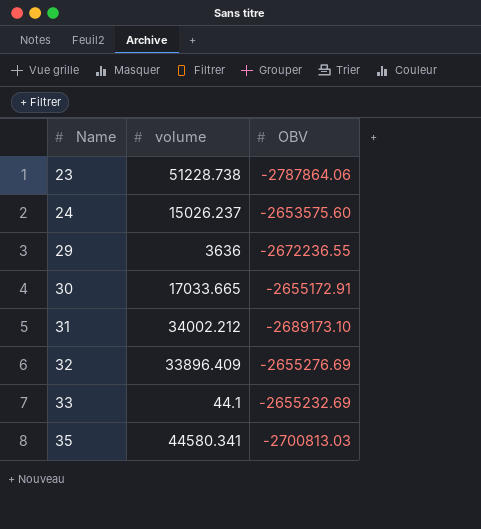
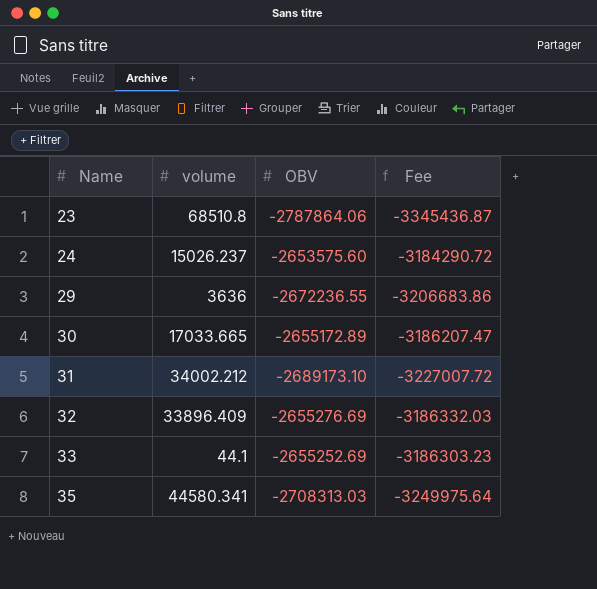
column Fee | formula: none -> [OBV] * 1.2
23 | volume: 51228.738 -> 68510.8
30 | OBV: -2655172.91 -> -2655172.89
33 | OBV: -2655232.69 -> -2655252.69
35 | OBV: -2700813.03 -> -2708313.03

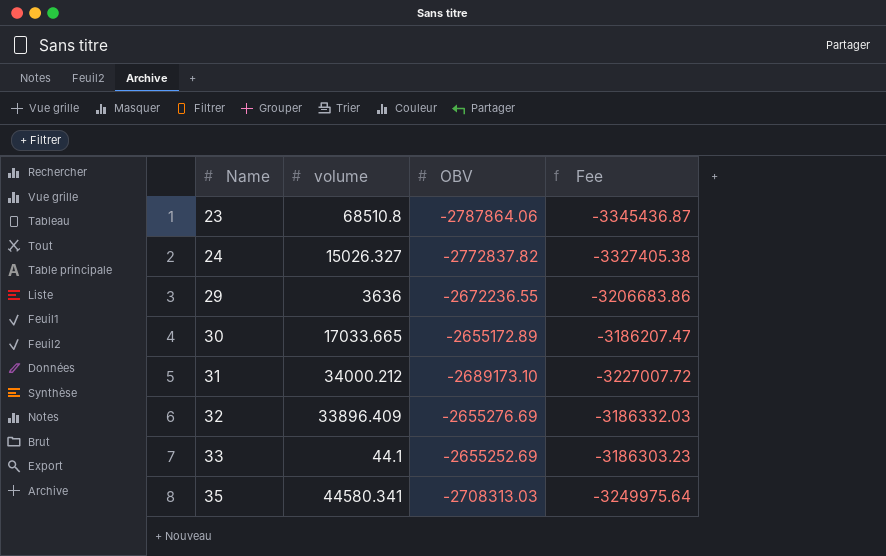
24 | volume: 15026.237 -> 15026.327
24 | OBV: -2653575.60 -> -2772837.82
24 | Fee: -3184290.72 -> -3327405.38
31 | volume: 34002.212 -> 34000.212

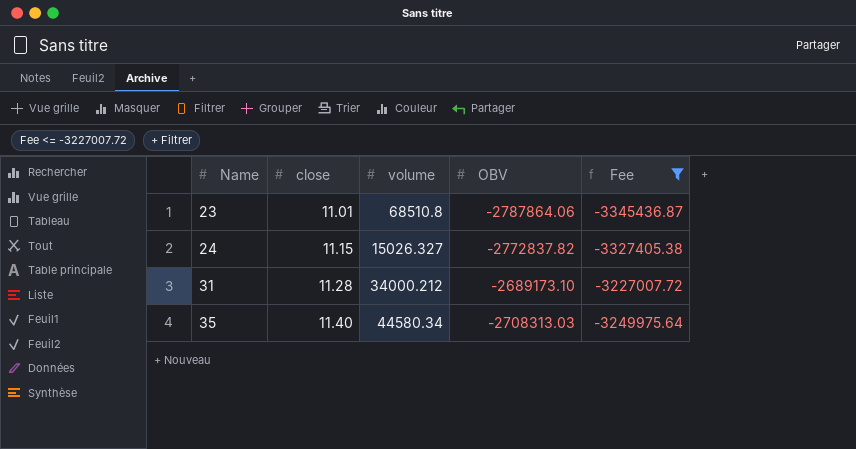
filter: none -> Fee <= -3227007.72
column close | position: none -> 2
35 | volume: 44580.341 -> 44580.34

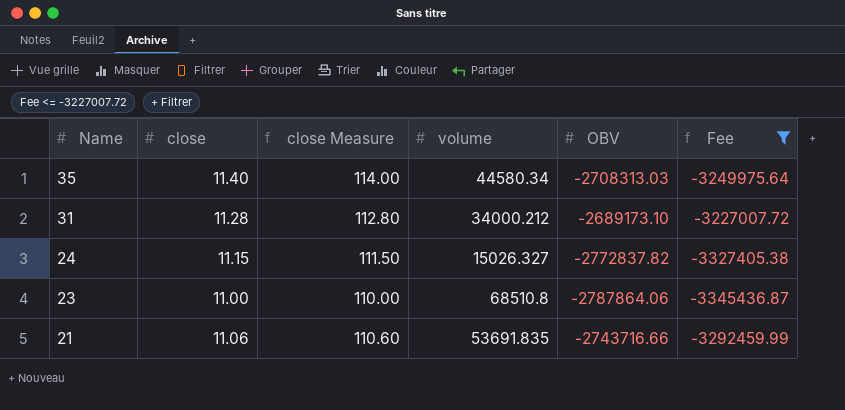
row order: Name ascending -> Name descending
column close Measure | formula: none -> [close] * 10
23 | close: 11.01 -> 11.00
row 21: none -> 11.06 | 110.60 | 53691.835 | -2743716.66 | -3292459.99

